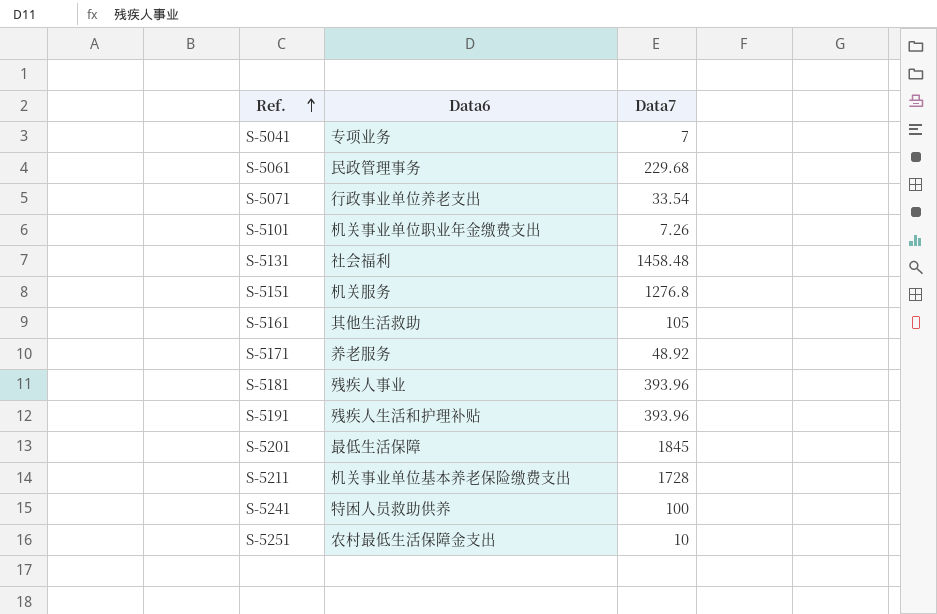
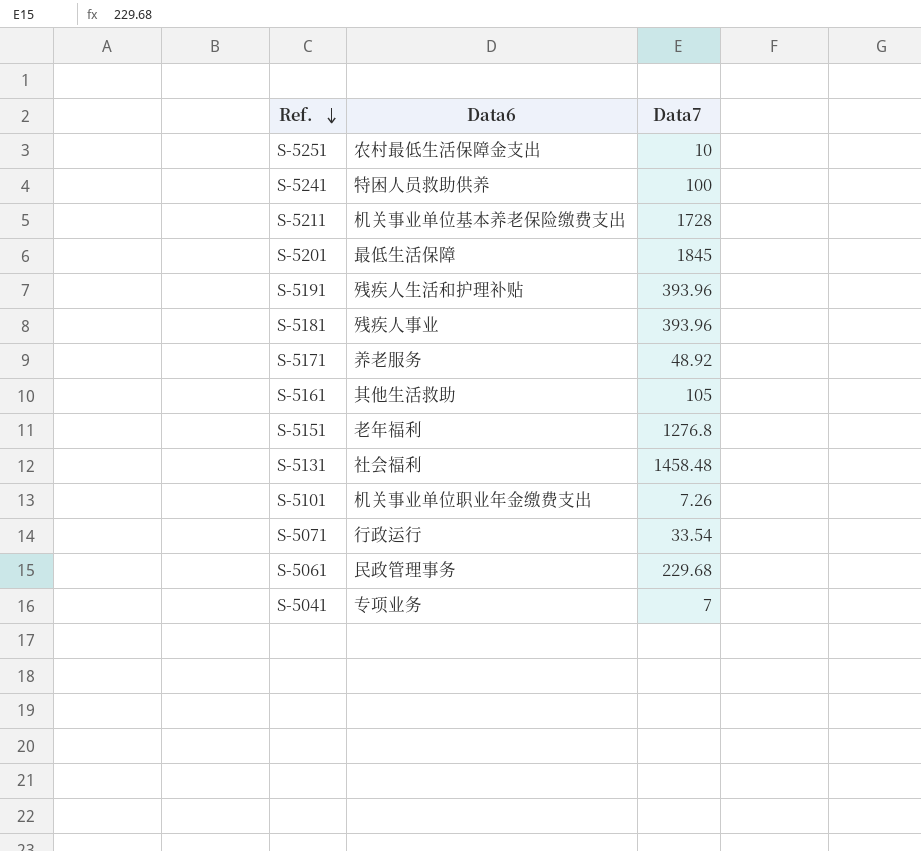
row order: Ref. ascending -> Ref. descending
S-5151 | Data6: 机关服务 -> 老年福利
S-5071 | Data6: 行政事业单位养老支出 -> 行政运行

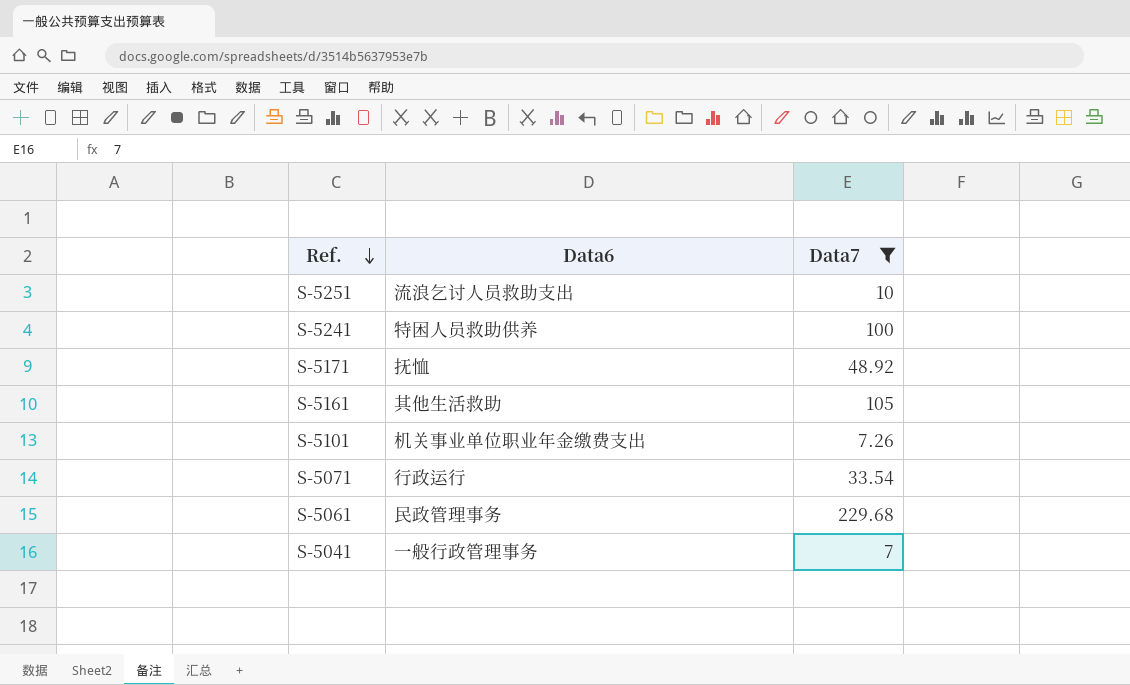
filter: none -> Data7 <= 229.68
S-5251 | Data6: 农村最低生活保障金支出 -> 流浪乞讨人员救助支出
S-5171 | Data6: 养老服务 -> 抚恤
S-5041 | Data6: 专项业务 -> 一般行政管理事务

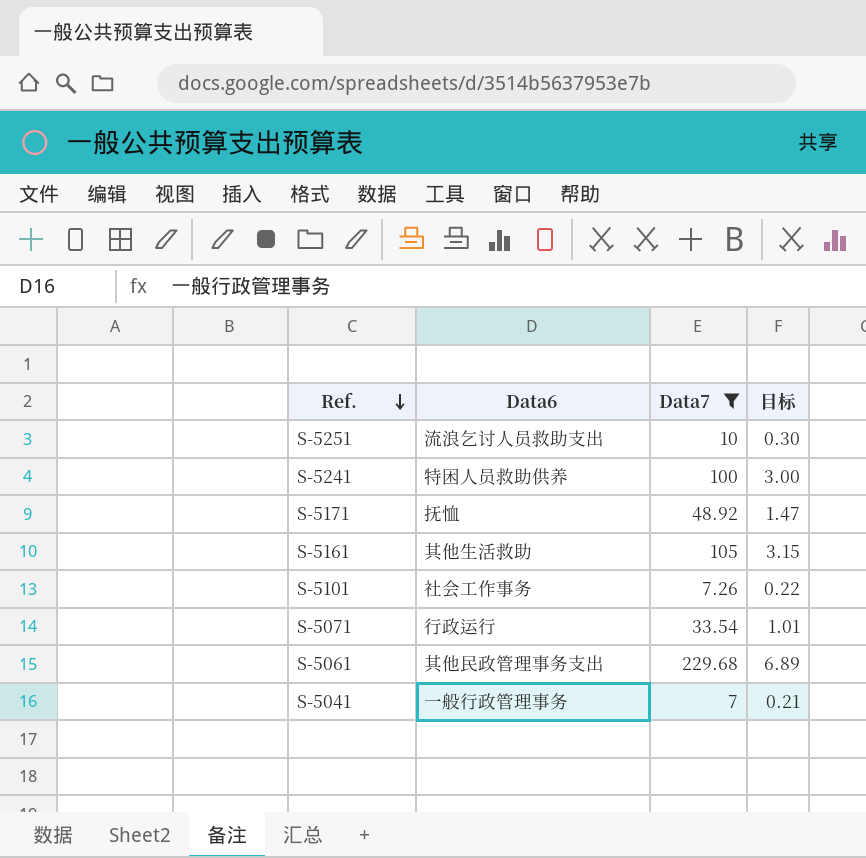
column 目标 | formula: none -> [Data7] * 0.03
S-5101 | Data6: 机关事业单位职业年金缴费支出 -> 社会工作事务
S-5061 | Data6: 民政管理事务 -> 其他民政管理事务支出

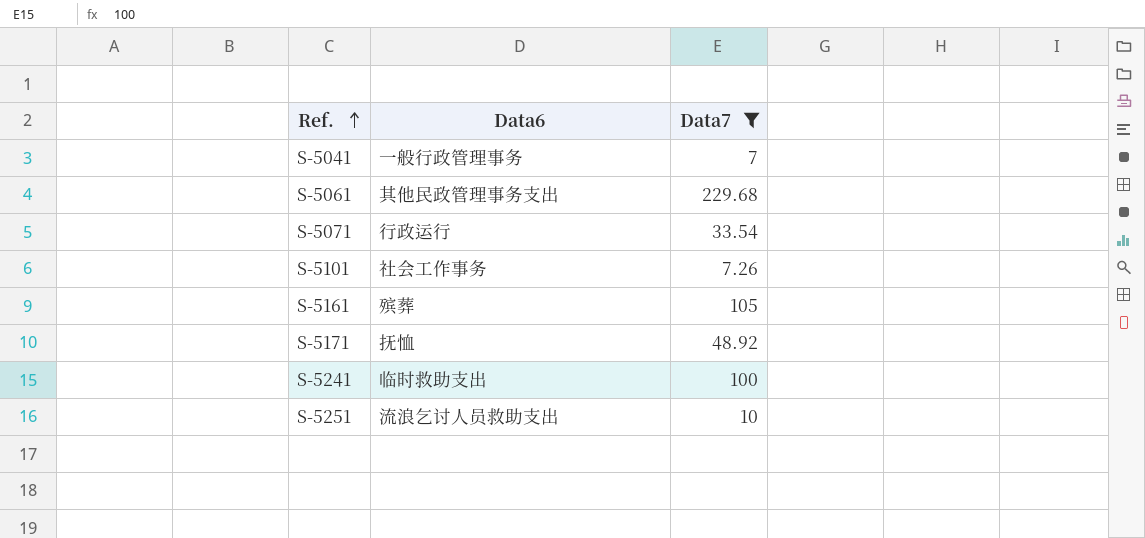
row order: Ref. descending -> Ref. ascending
column 目标 | formula: [Data7] * 0.03 -> none
S-5161 | Data6: 其他生活救助 -> 殡葬
S-5241 | Data6: 特困人员救助供养 -> 临时救助支出

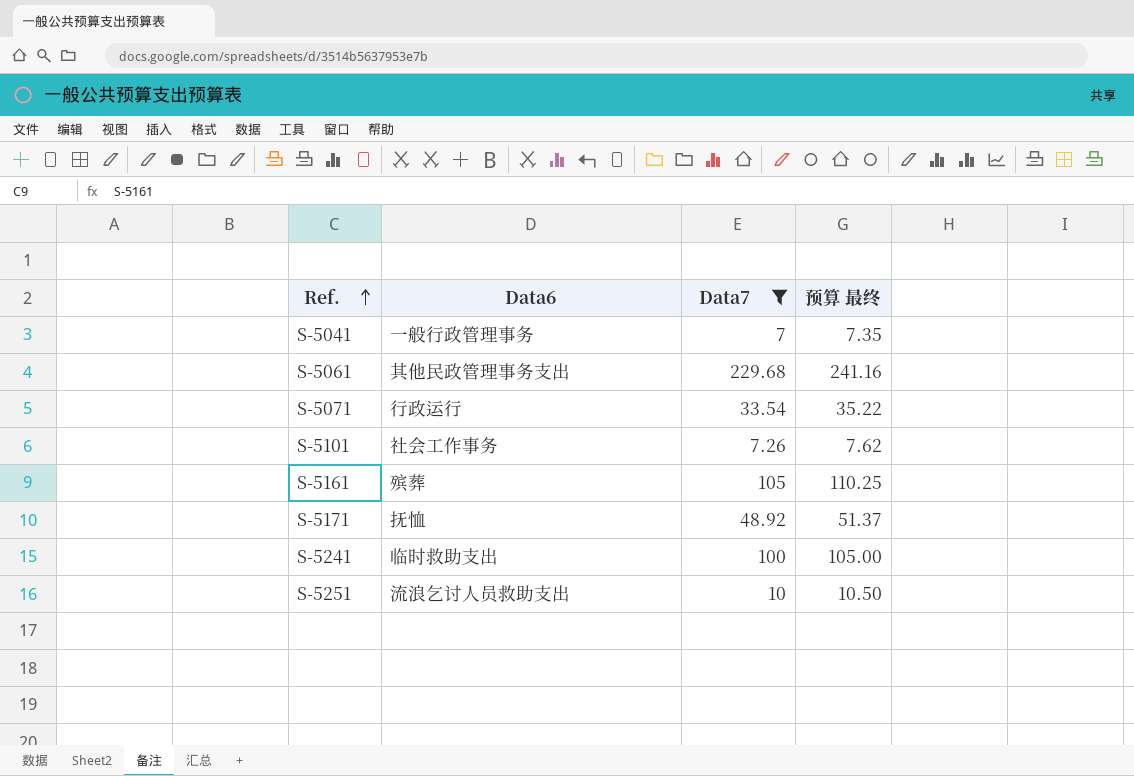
column 预算 最终 | formula: none -> [Data7] * 1.05

